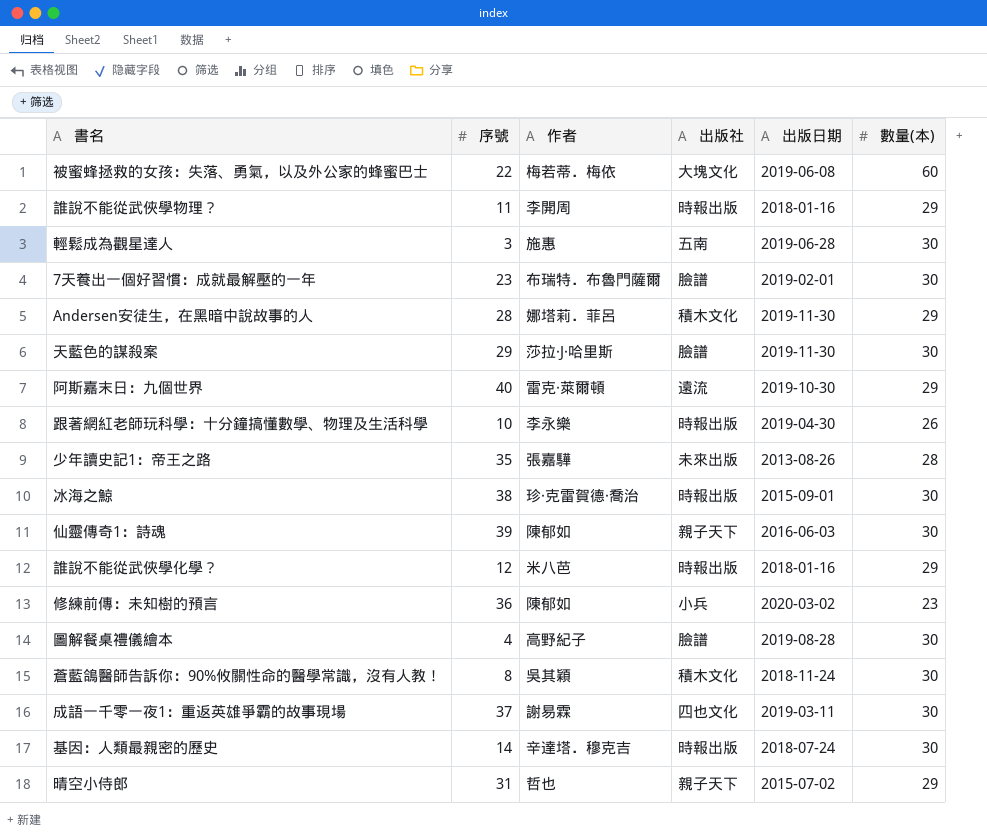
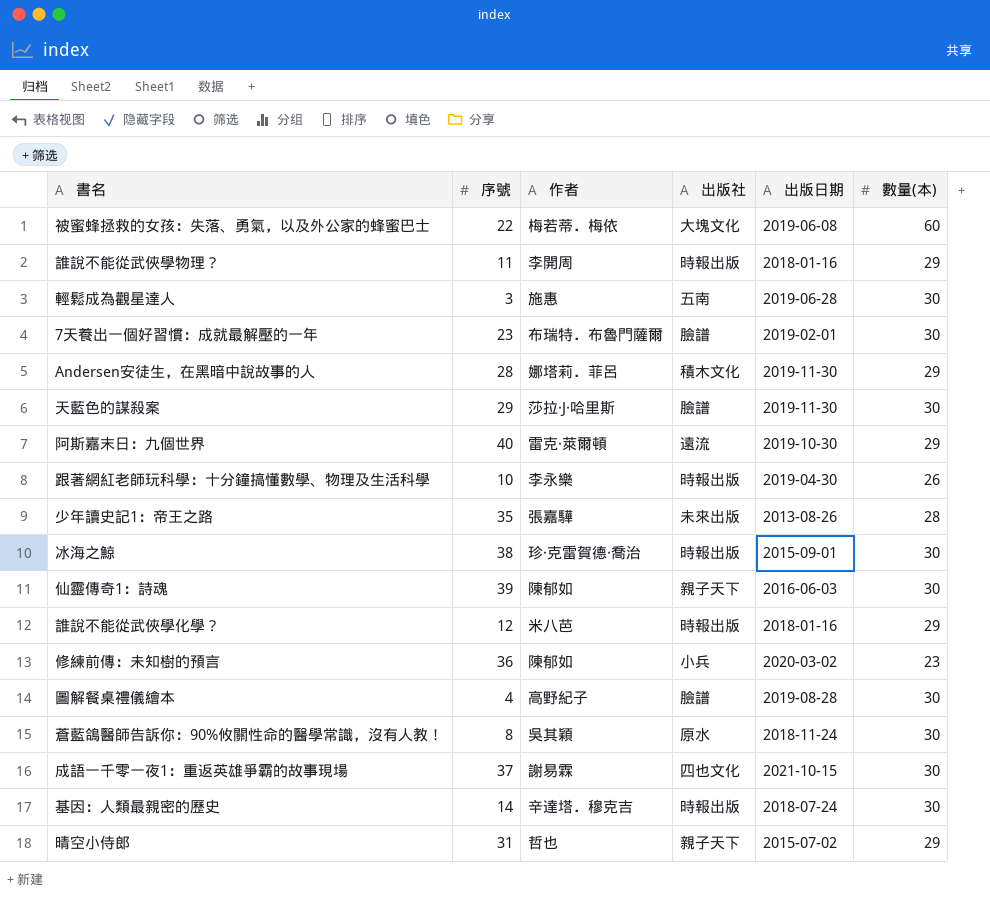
蒼藍鴿醫師告訴你：90%攸關性命的醫學常識，沒有人教！ | 出版社: 積木文化 -> 原水
成語一千零一夜1：重返英雄爭霸的故事現場 | 出版日期: 2019-03-11 -> 2021-10-15

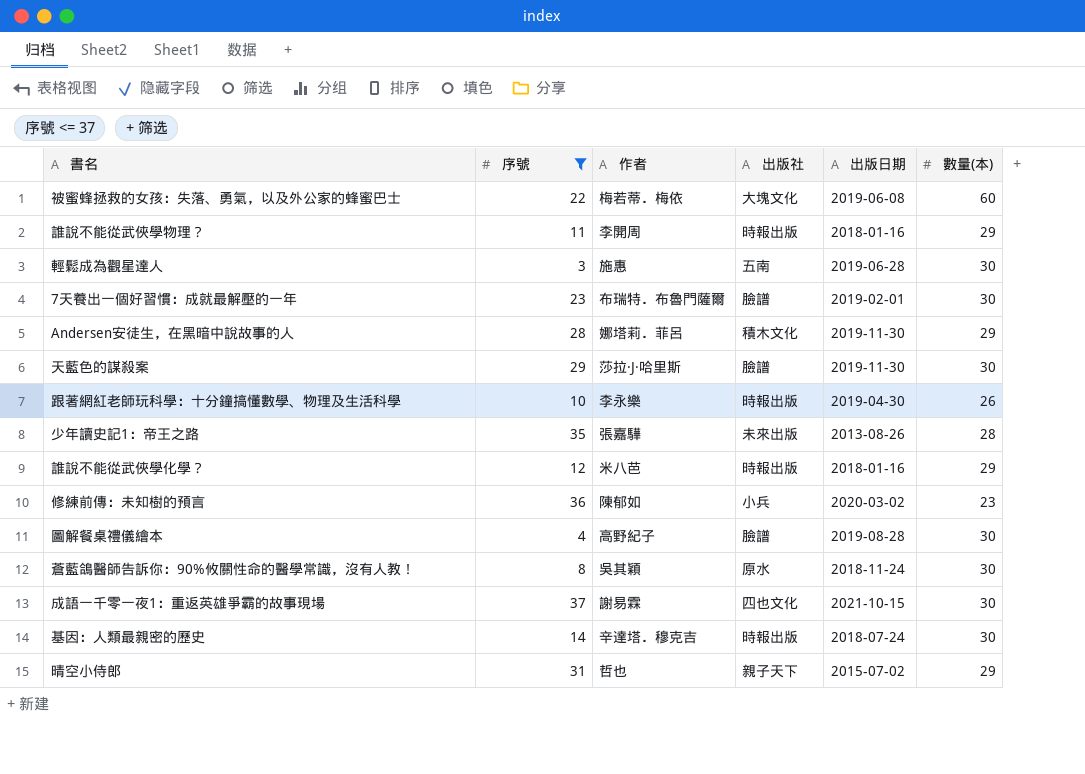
filter: none -> 序號 <= 37

